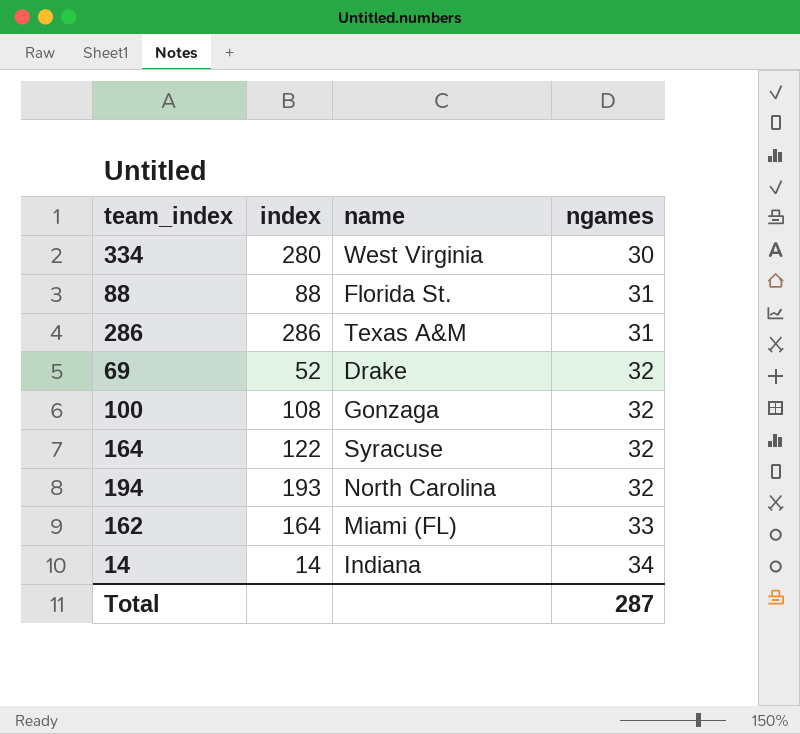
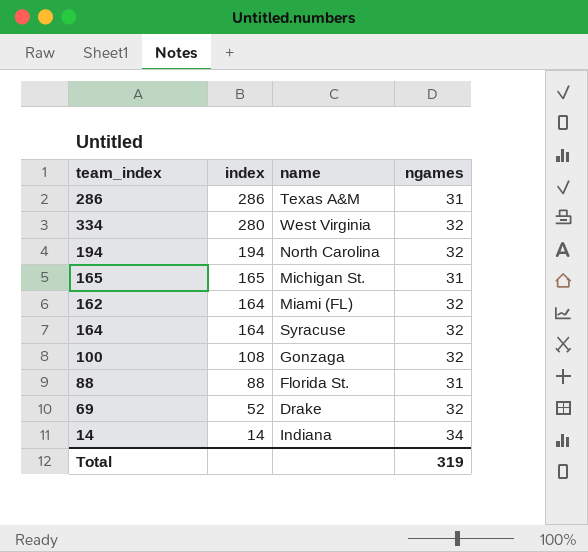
row order: ngames ascending -> index descending
334 | ngames: 30 -> 32
194 | index: 193 -> 194
row 165: none -> 165 | Michigan St. | 31
162 | ngames: 33 -> 32
164 | index: 122 -> 164
Total | ngames: 287 -> 319

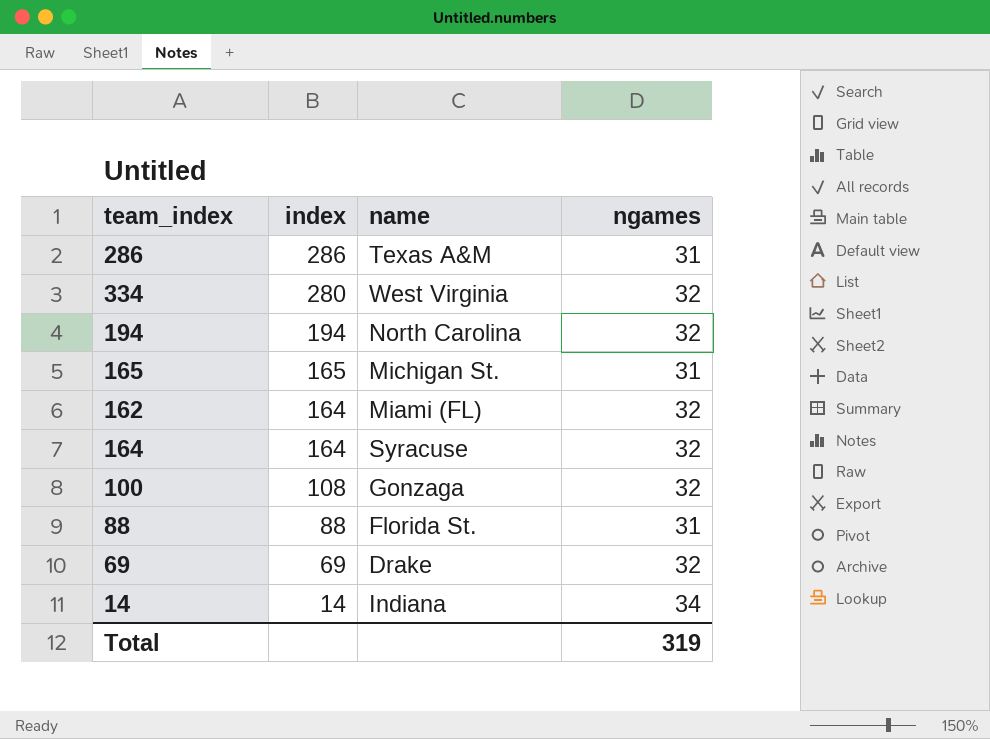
69 | index: 52 -> 69

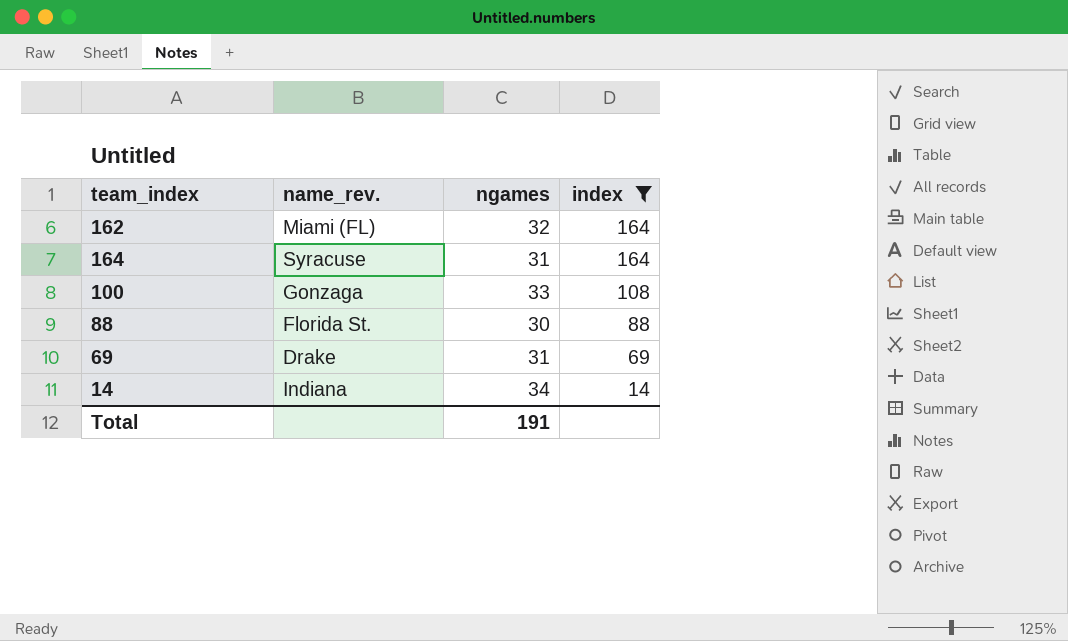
filter: none -> index <= 164
column name: name -> name_rev.
column index | position: 2 -> 4
164 | ngames: 32 -> 31
100 | ngames: 32 -> 33
88 | ngames: 31 -> 30
69 | ngames: 32 -> 31
Total | ngames: 319 -> 191

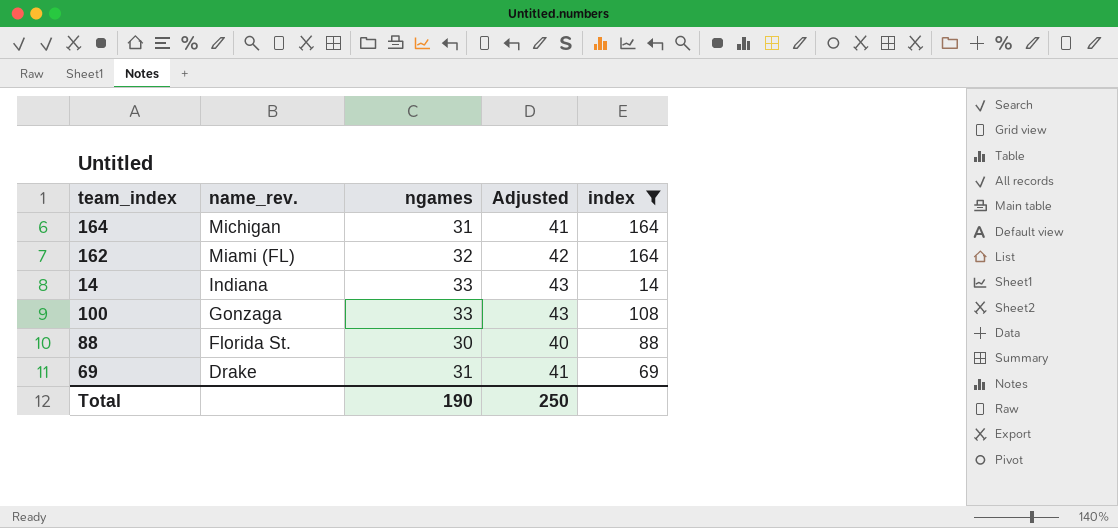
row order: index descending -> name_rev. descending
column Adjusted | formula: none -> [ngames] + 10
164 | name_rev.: Syracuse -> Michigan
14 | ngames: 34 -> 33
Total | ngames: 191 -> 190

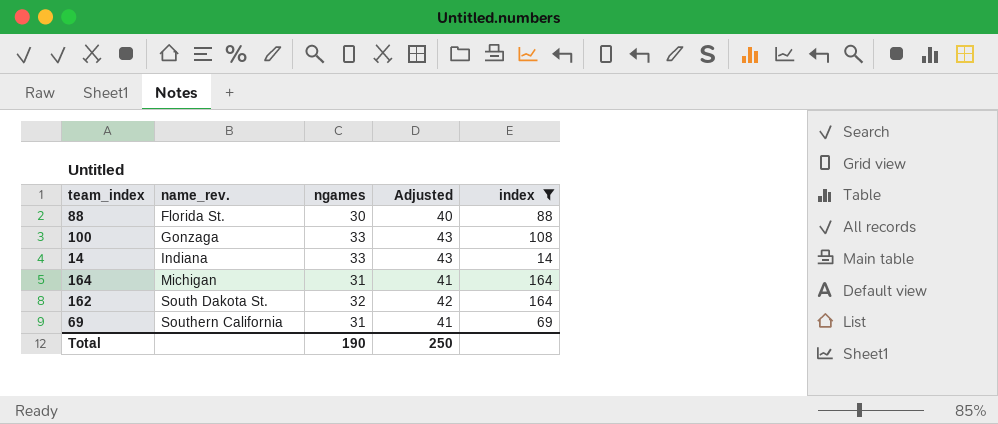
row order: name_rev. descending -> name_rev. ascending
162 | name_rev.: Miami (FL) -> South Dakota St.
69 | name_rev.: Drake -> Southern California

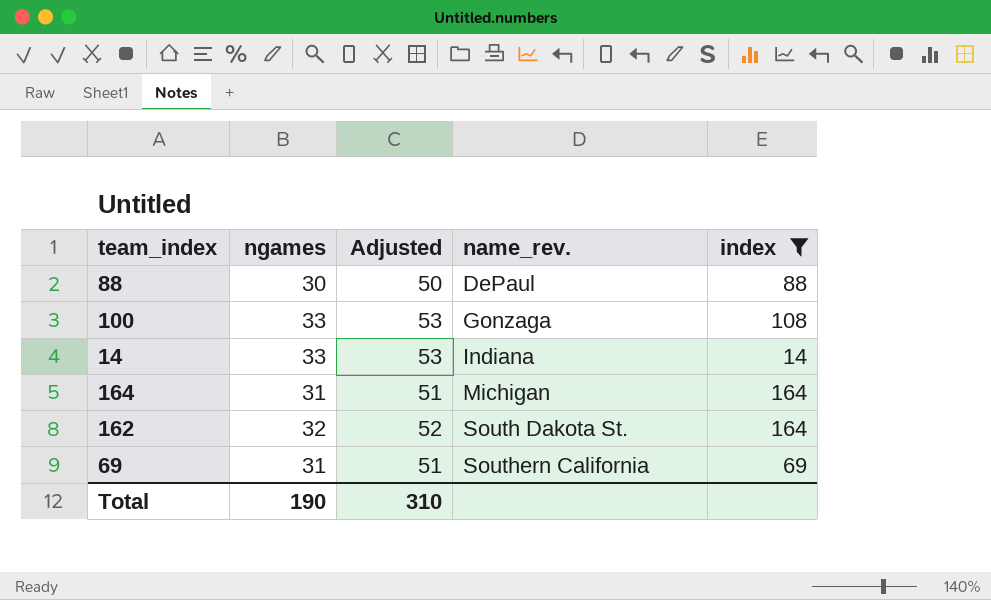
column Adjusted | formula: [ngames] + 10 -> [ngames] + 20
column name_rev. | position: 2 -> 4
88 | name_rev.: Florida St. -> DePaul
Total | Adjusted: 250 -> 310

